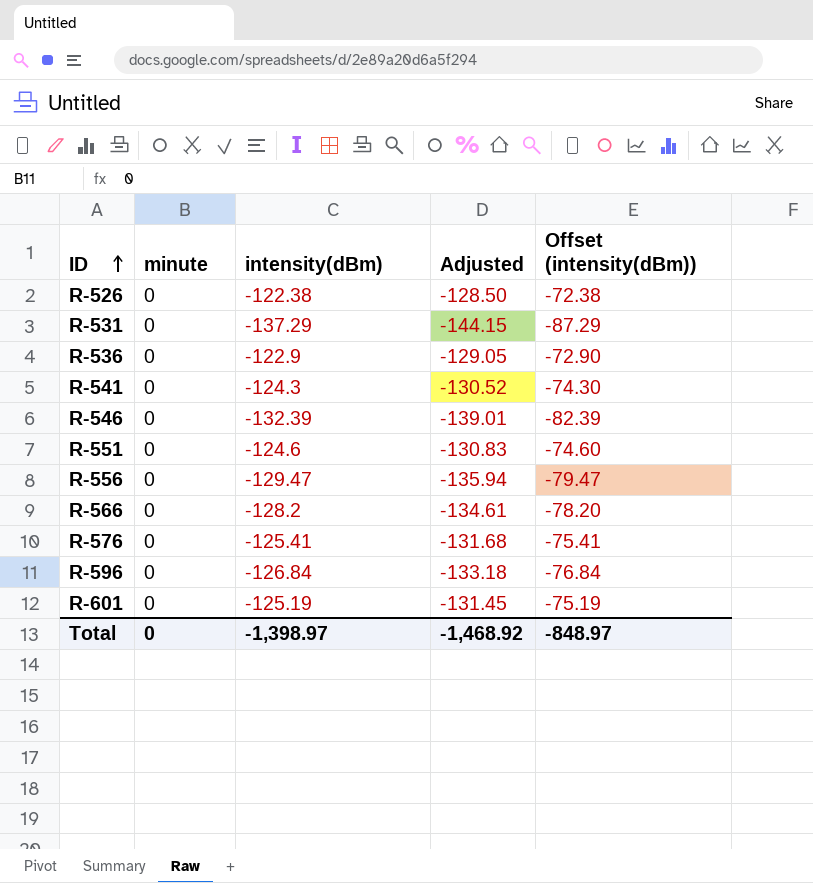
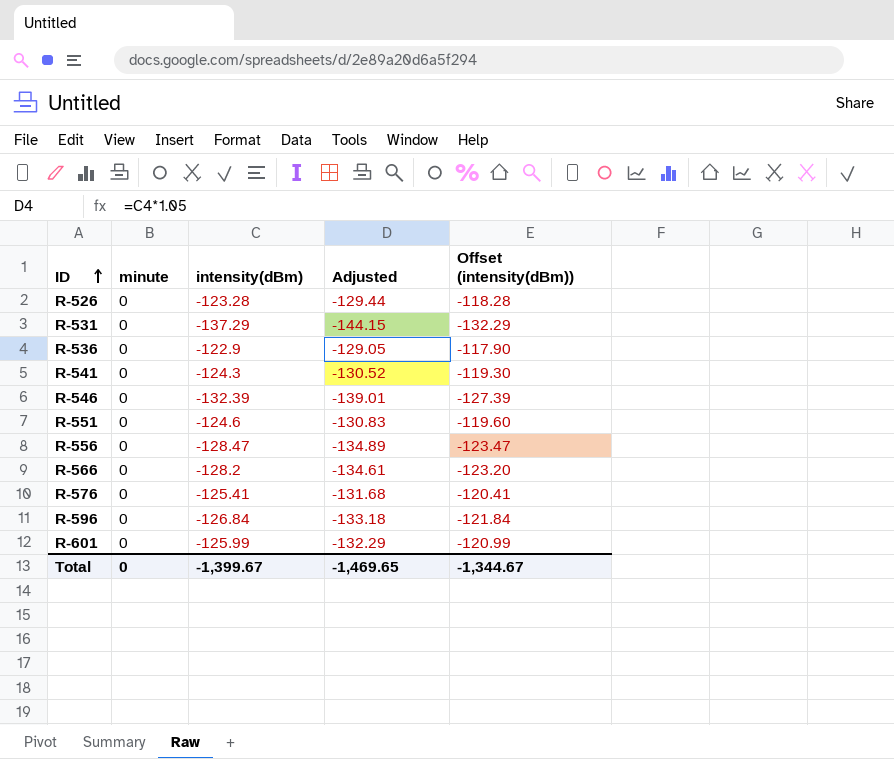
column Offset (intensity(dBm)) | formula: [intensity(dBm)] + 50 -> [intensity(dBm)] + 5
R-526 | intensity(dBm): -122.38 -> -123.28
R-526 | Adjusted: -128.50 -> -129.44
R-556 | intensity(dBm): -129.47 -> -128.47
R-556 | Adjusted: -135.94 -> -134.89
R-601 | intensity(dBm): -125.19 -> -125.99
R-601 | Adjusted: -131.45 -> -132.29
Total | intensity(dBm): -1,398.97 -> -1,399.67
Total | Adjusted: -1,468.92 -> -1,469.65
Total | Offset (intensity(dBm)): -848.97 -> -1,344.67

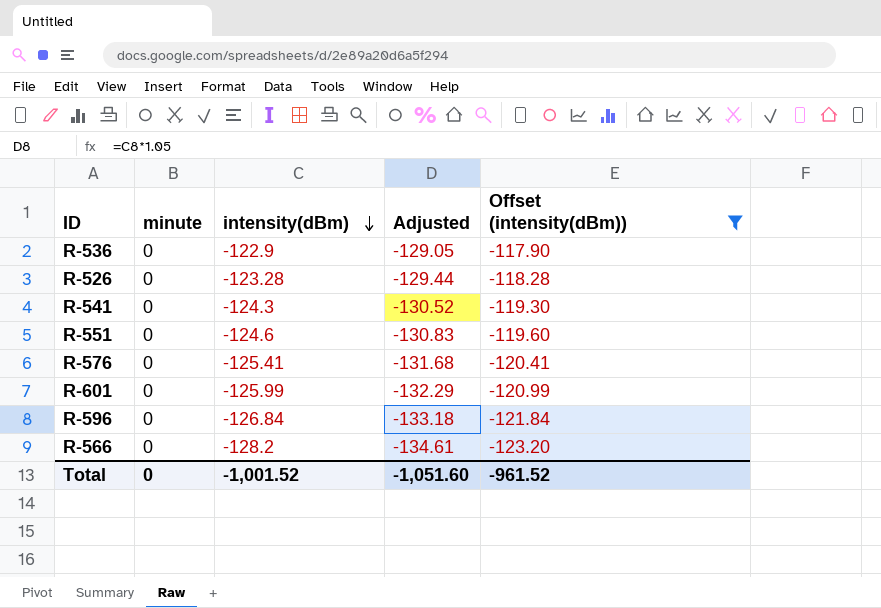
filter: none -> Offset (intensity(dBm)) >= -123.20
row order: ID ascending -> intensity(dBm) descending
Total | intensity(dBm): -1,399.67 -> -1,001.52
Total | Adjusted: -1,469.65 -> -1,051.60
Total | Offset (intensity(dBm)): -1,344.67 -> -961.52

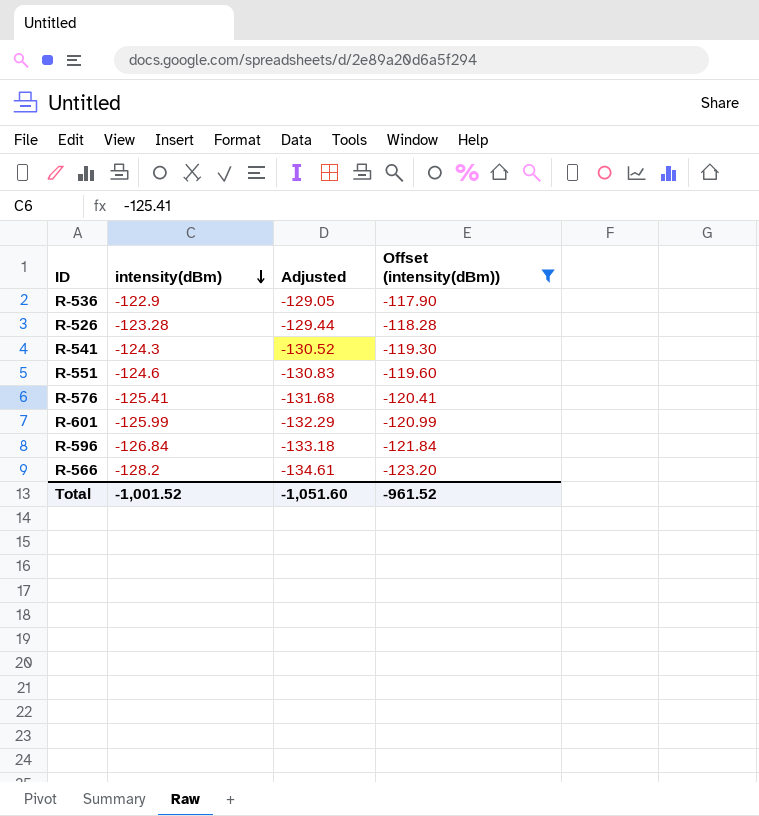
column minute | position: 2 -> none

